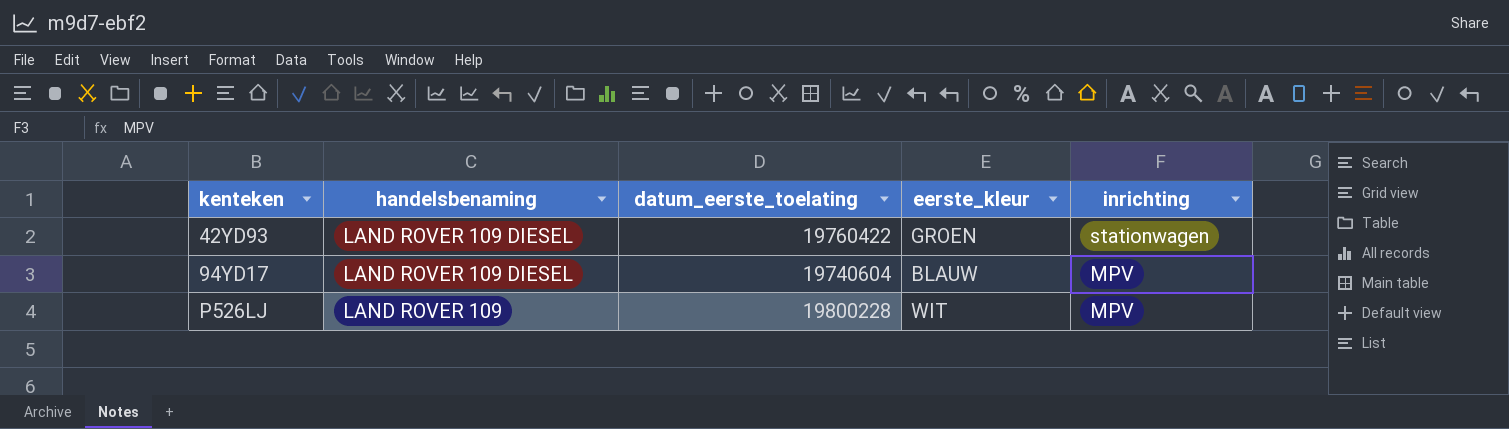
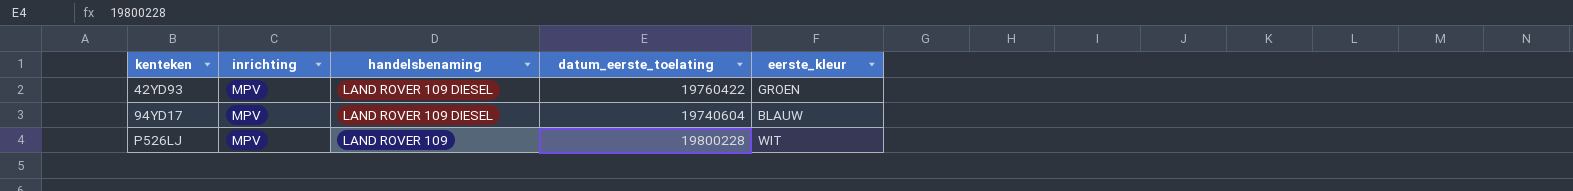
column inrichting | position: 5 -> 2
42YD93 | inrichting: stationwagen -> MPV

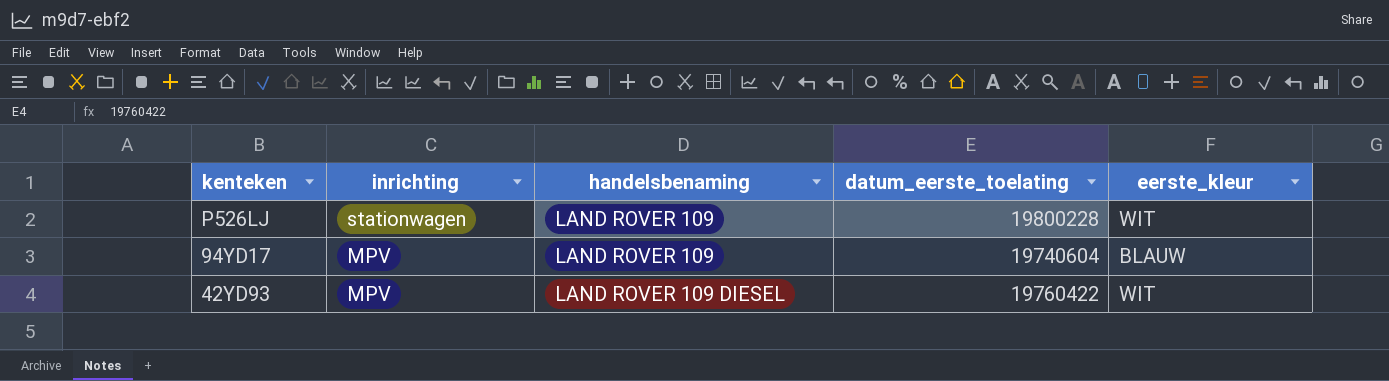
row order: kenteken ascending -> kenteken descending
P526LJ | inrichting: MPV -> stationwagen
94YD17 | handelsbenaming: LAND ROVER 109 DIESEL -> LAND ROVER 109
42YD93 | eerste_kleur: GROEN -> WIT

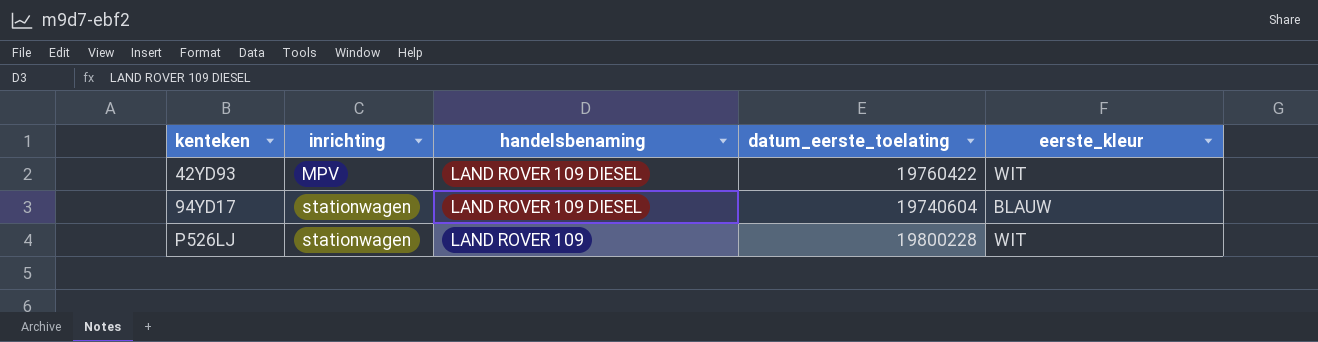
row order: kenteken descending -> kenteken ascending
94YD17 | inrichting: MPV -> stationwagen
94YD17 | handelsbenaming: LAND ROVER 109 -> LAND ROVER 109 DIESEL

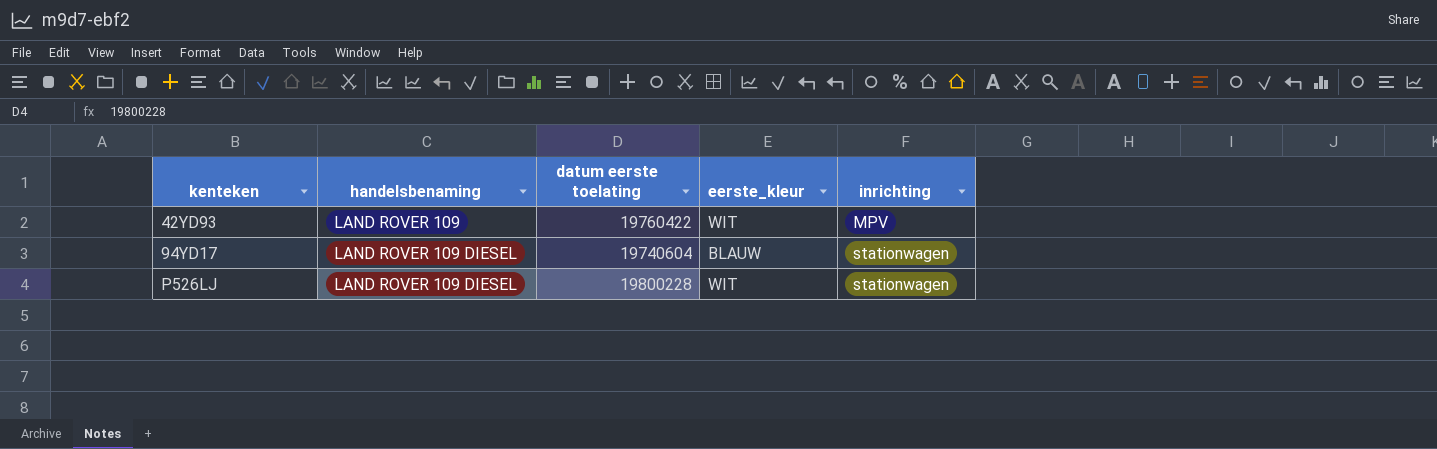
column name: datum_eerste_toelating -> datum eerste toelating
column inrichting | position: 2 -> 5
42YD93 | handelsbenaming: LAND ROVER 109 DIESEL -> LAND ROVER 109
P526LJ | handelsbenaming: LAND ROVER 109 -> LAND ROVER 109 DIESEL

